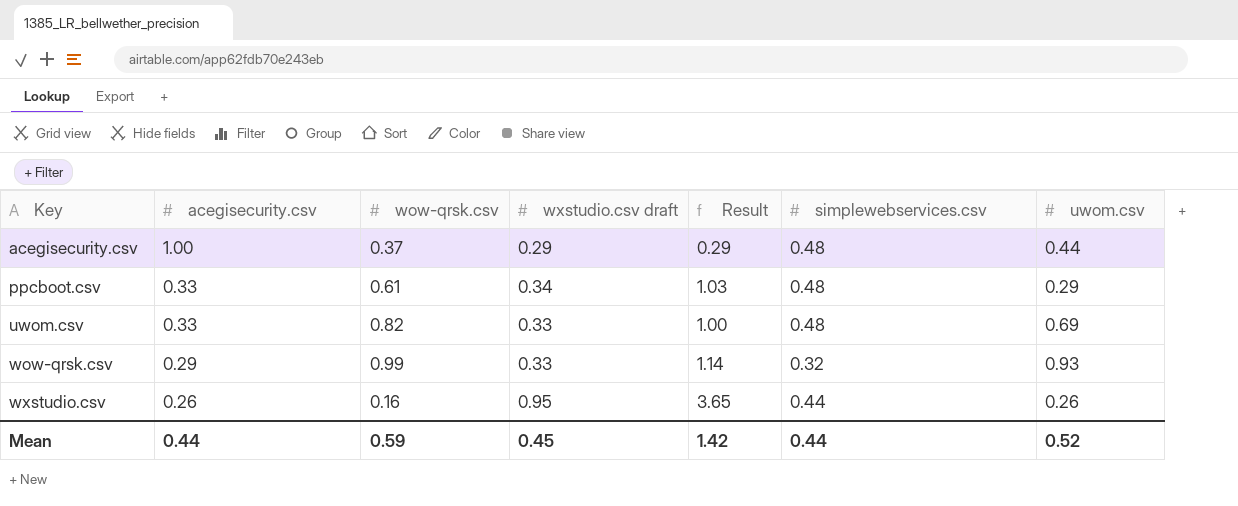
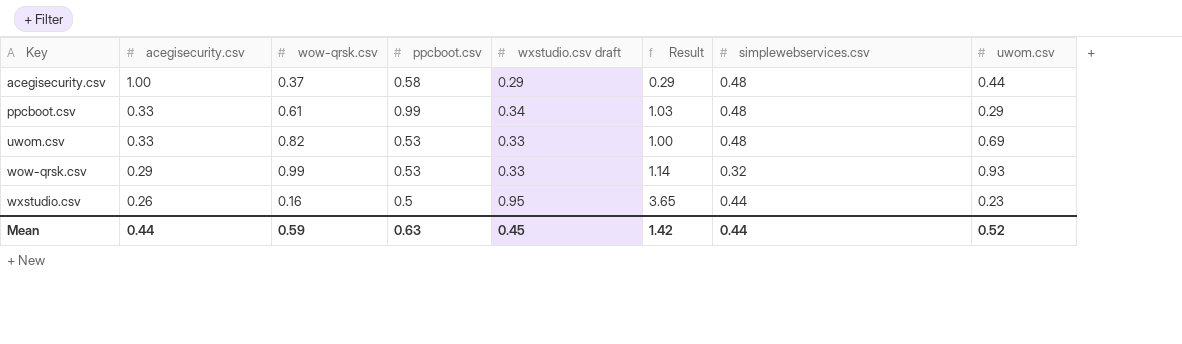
column ppcboot.csv | position: none -> 4
wxstudio.csv | uwom.csv: 0.26 -> 0.23

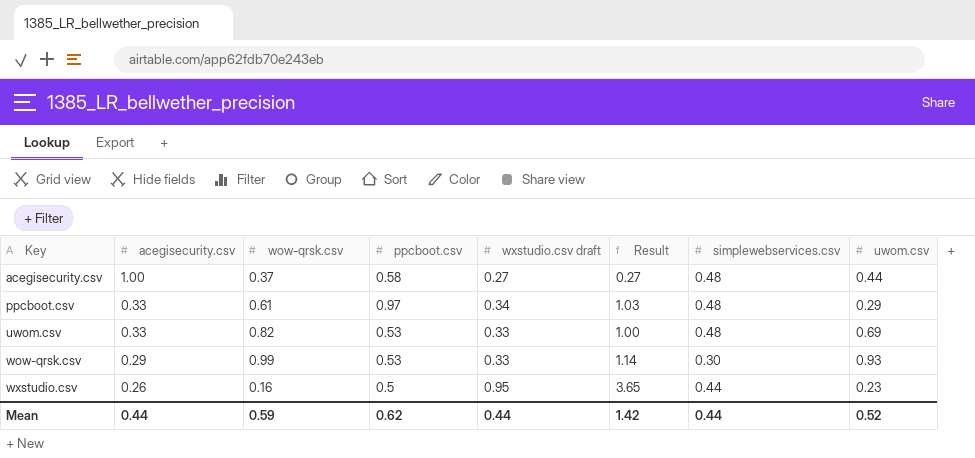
acegisecurity.csv | wxstudio.csv draft: 0.29 -> 0.27
acegisecurity.csv | Result: 0.29 -> 0.27
ppcboot.csv | ppcboot.csv: 0.99 -> 0.97
wow-qrsk.csv | simplewebservices.csv: 0.32 -> 0.30
Mean | ppcboot.csv: 0.63 -> 0.62
Mean | wxstudio.csv draft: 0.45 -> 0.44

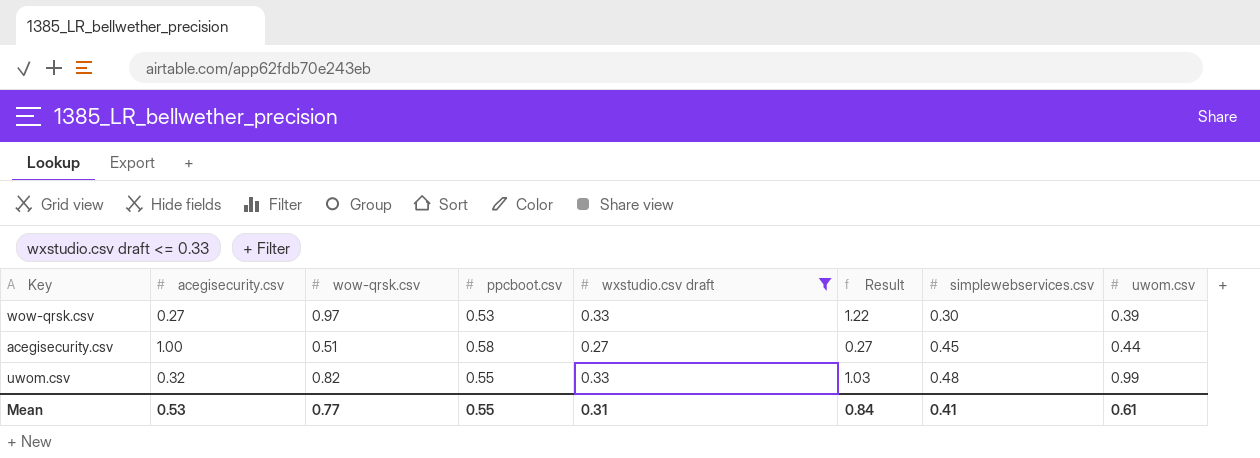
filter: none -> wxstudio.csv draft <= 0.33
row order: Key ascending -> simplewebservices.csv ascending
wow-qrsk.csv | acegisecurity.csv: 0.29 -> 0.27
wow-qrsk.csv | wow-qrsk.csv: 0.99 -> 0.97
wow-qrsk.csv | Result: 1.14 -> 1.22
wow-qrsk.csv | uwom.csv: 0.93 -> 0.39
acegisecurity.csv | wow-qrsk.csv: 0.37 -> 0.51
acegisecurity.csv | simplewebservices.csv: 0.48 -> 0.45
uwom.csv | acegisecurity.csv: 0.33 -> 0.32
uwom.csv | ppcboot.csv: 0.53 -> 0.55
uwom.csv | Result: 1.00 -> 1.03
uwom.csv | uwom.csv: 0.69 -> 0.99
Mean | acegisecurity.csv: 0.44 -> 0.53
Mean | wow-qrsk.csv: 0.59 -> 0.77
Mean | ppcboot.csv: 0.62 -> 0.55
Mean | wxstudio.csv draft: 0.44 -> 0.31
Mean | Result: 1.42 -> 0.84
Mean | simplewebservices.csv: 0.44 -> 0.41
Mean | uwom.csv: 0.52 -> 0.61

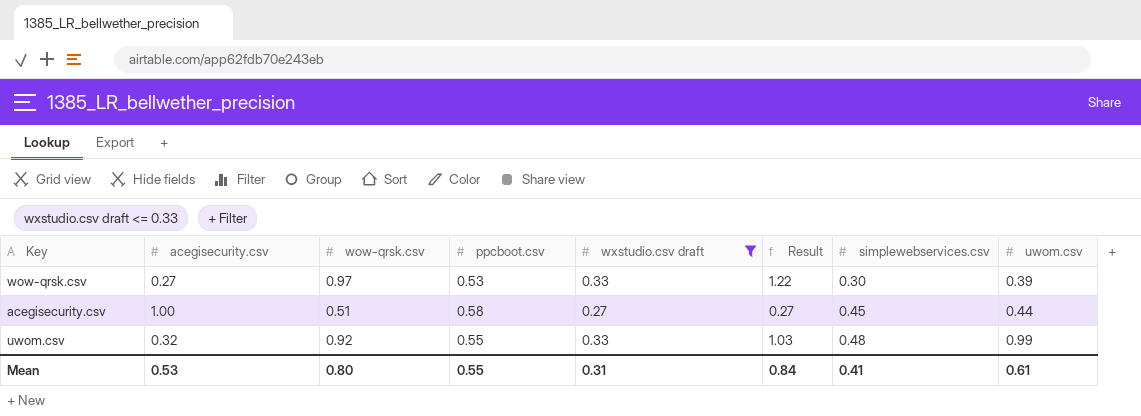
uwom.csv | wow-qrsk.csv: 0.82 -> 0.92
Mean | wow-qrsk.csv: 0.77 -> 0.80

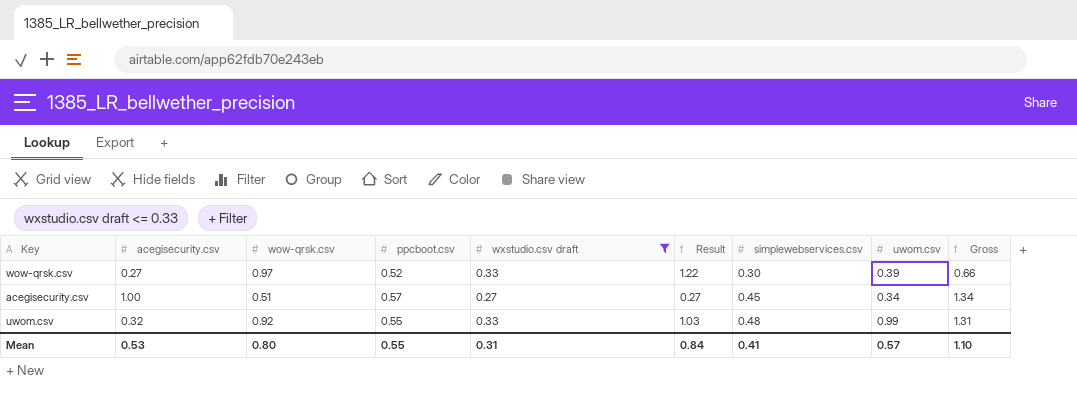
column Gross | formula: none -> [acegisecurity.csv] + [uwom.csv]
wow-qrsk.csv | ppcboot.csv: 0.53 -> 0.52
acegisecurity.csv | ppcboot.csv: 0.58 -> 0.57
acegisecurity.csv | uwom.csv: 0.44 -> 0.34
Mean | uwom.csv: 0.61 -> 0.57

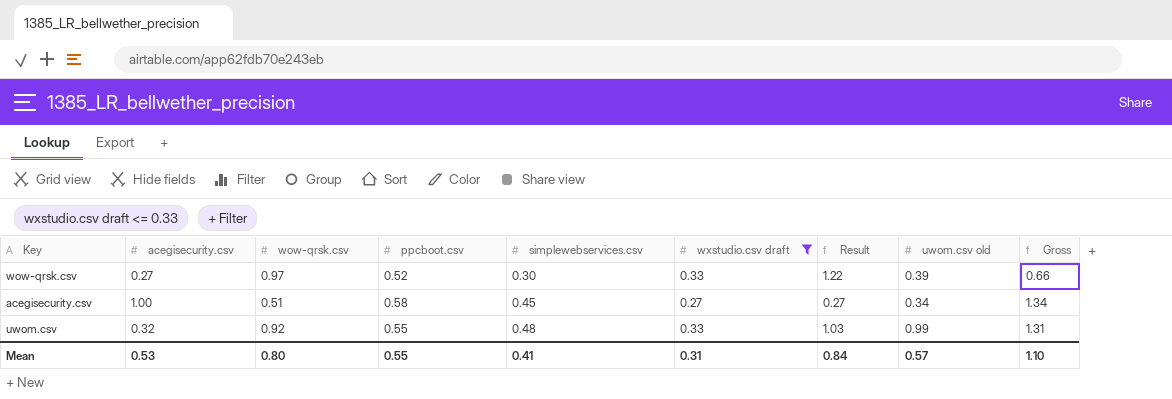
column simplewebservices.csv | position: 7 -> 5
column name: uwom.csv -> uwom.csv old
acegisecurity.csv | ppcboot.csv: 0.57 -> 0.58

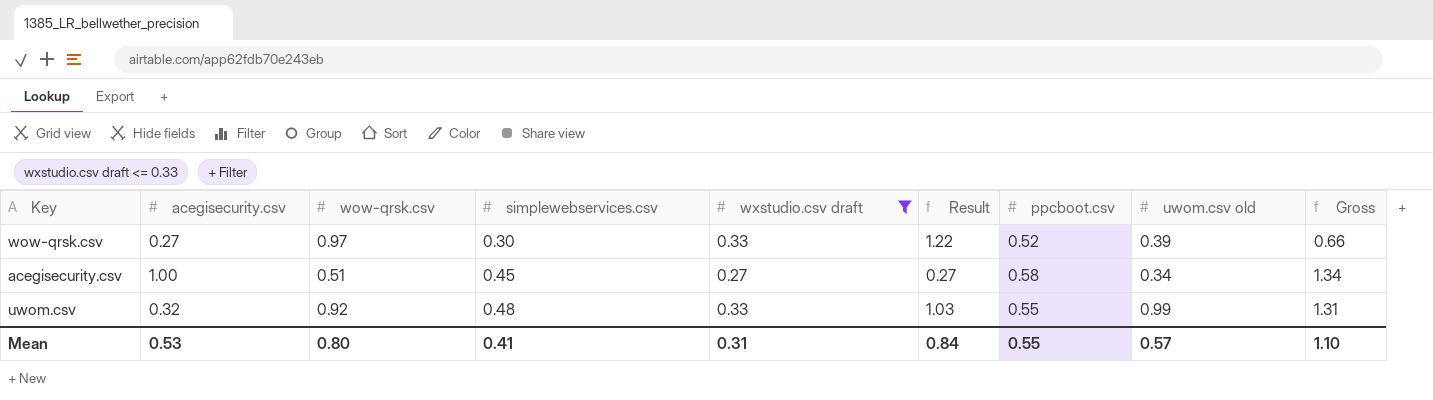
column ppcboot.csv | position: 4 -> 7

